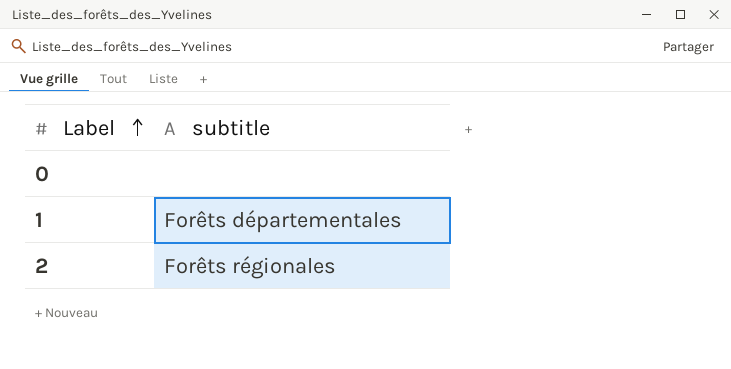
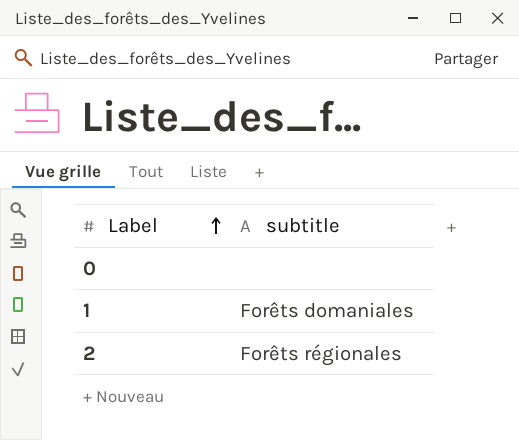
1 | subtitle: Forêts départementales -> Forêts domaniales

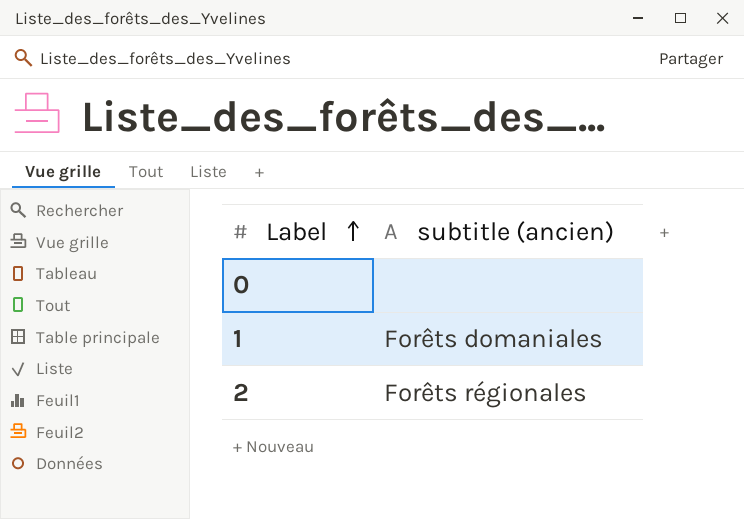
column name: subtitle -> subtitle (ancien)

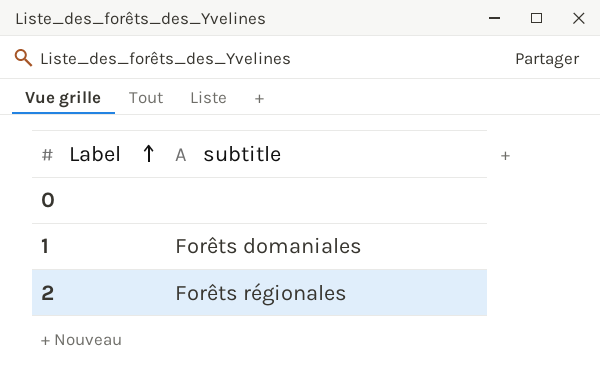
column name: subtitle (ancien) -> subtitle

